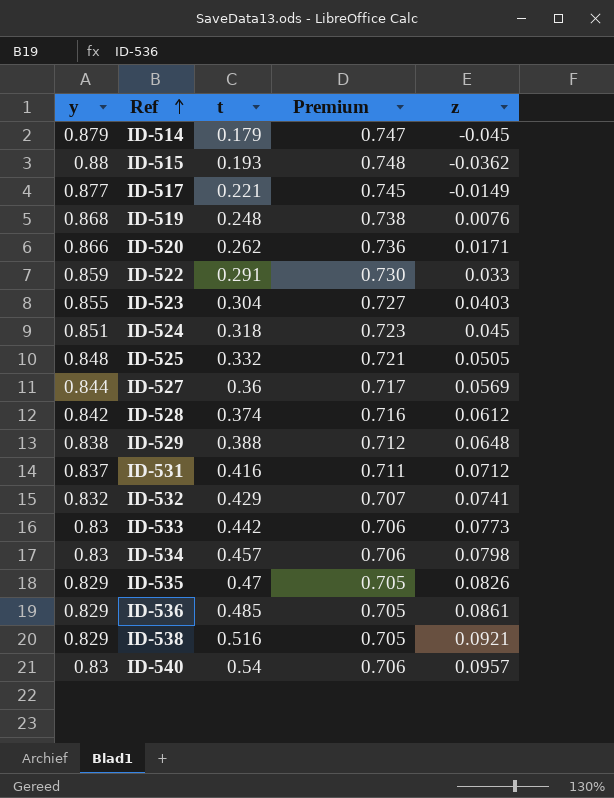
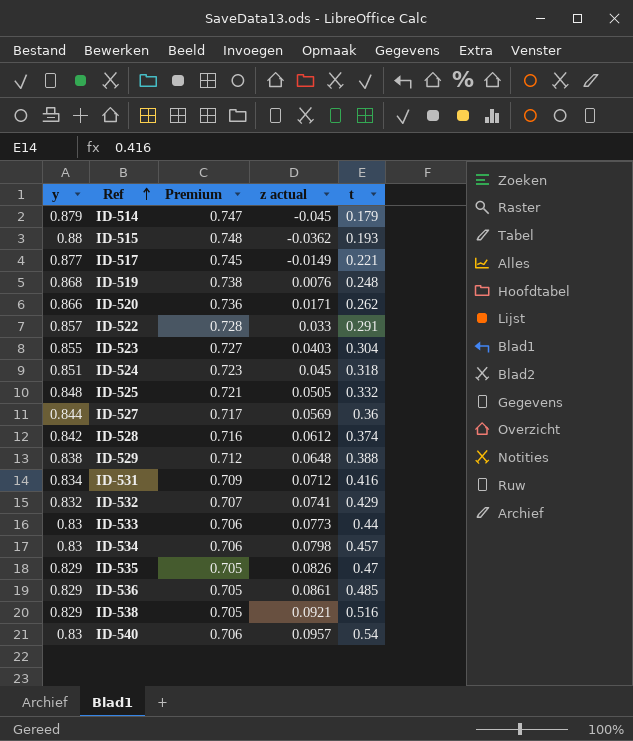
column name: z -> z actual
column t | position: 3 -> 5
ID-522 | y: 0.859 -> 0.857
ID-522 | Premium: 0.730 -> 0.728
ID-531 | y: 0.837 -> 0.834
ID-531 | Premium: 0.711 -> 0.709
ID-533 | t: 0.442 -> 0.44

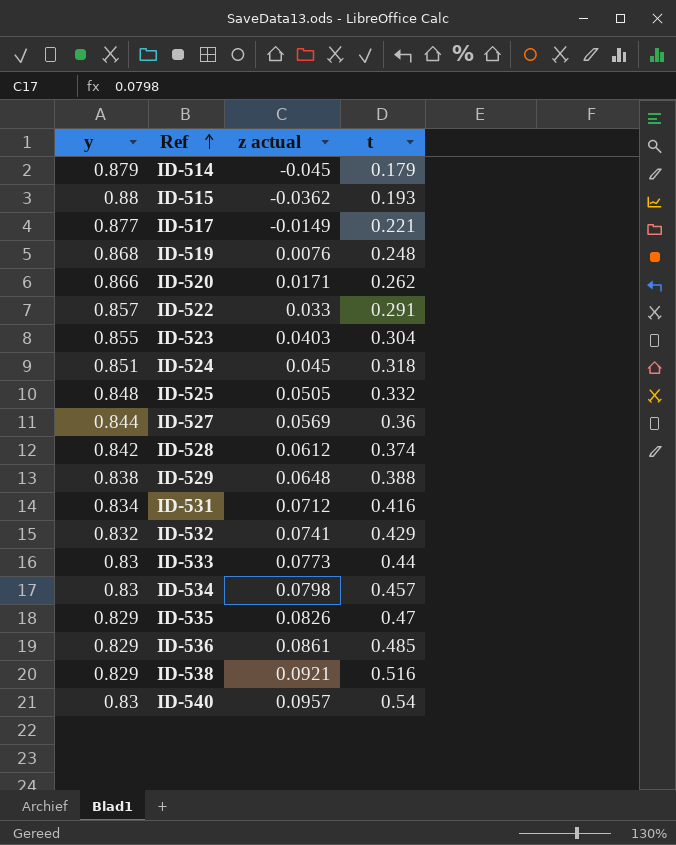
column Premium | formula: [y] * 0.85 -> none

